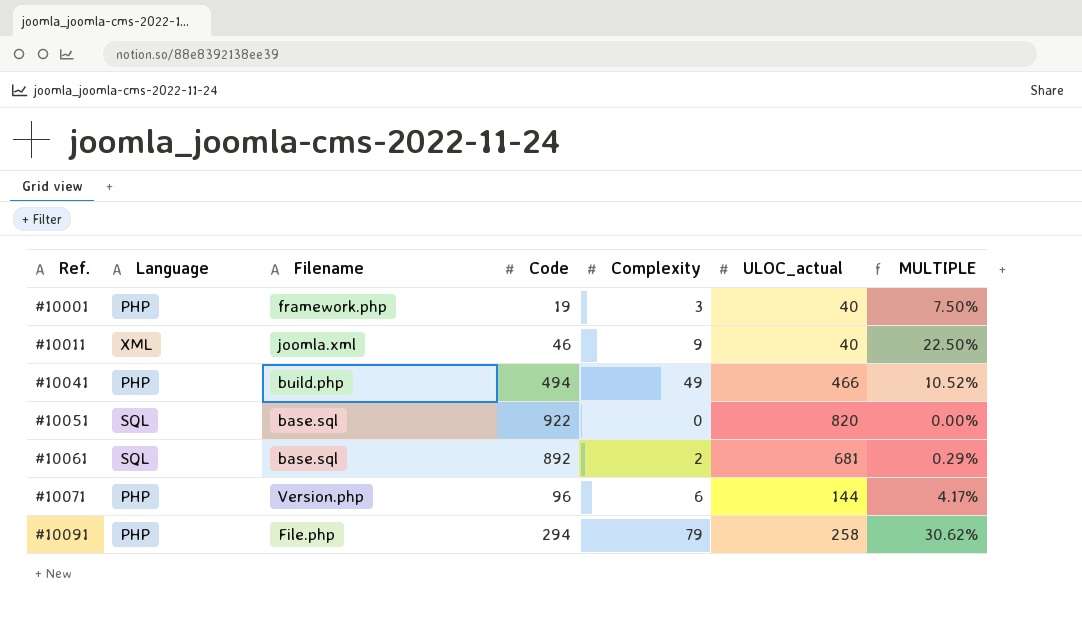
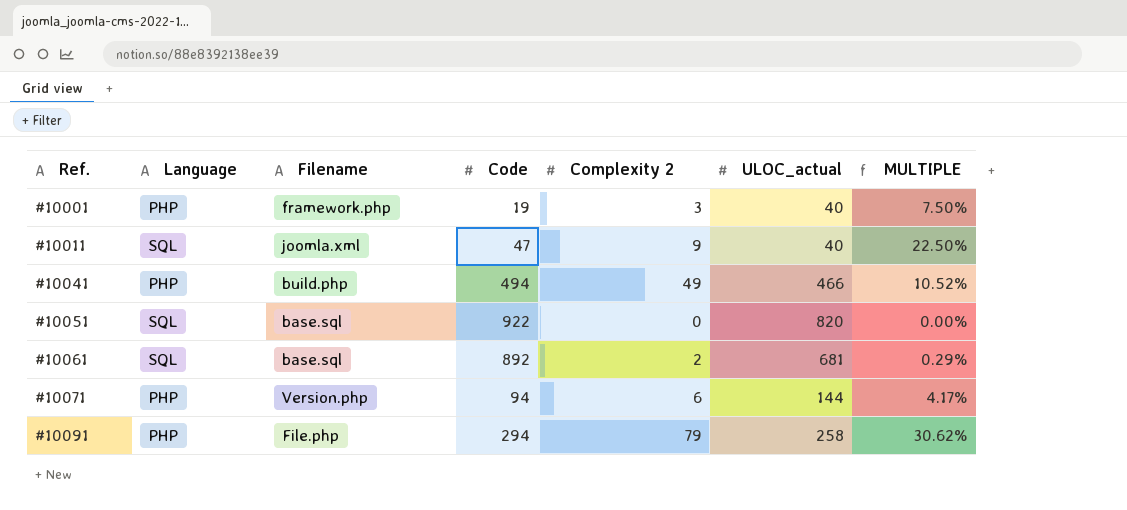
column name: Complexity -> Complexity 2
#10011 | Language: XML -> SQL
#10011 | Code: 46 -> 47
#10071 | Code: 96 -> 94

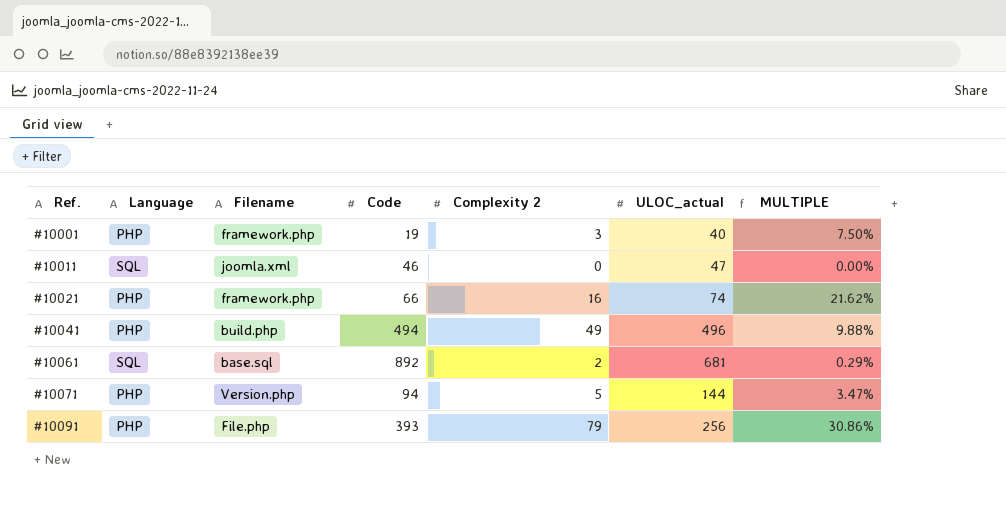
row #10051: SQL | base.sql | 922 | 0 | 820 | 0.00% -> none
#10011 | Code: 47 -> 46
#10011 | Complexity 2: 9 -> 0
#10011 | ULOC_actual: 40 -> 47
#10011 | MULTIPLE: 22.50% -> 0.00%
row #10021: none -> PHP | framework.php | 66 | 16 | 74 | 21.62%
#10041 | ULOC_actual: 466 -> 496
#10041 | MULTIPLE: 10.52% -> 9.88%
#10071 | Complexity 2: 6 -> 5
#10071 | MULTIPLE: 4.17% -> 3.47%
#10091 | Code: 294 -> 393
#10091 | ULOC_actual: 258 -> 256
#10091 | MULTIPLE: 30.62% -> 30.86%

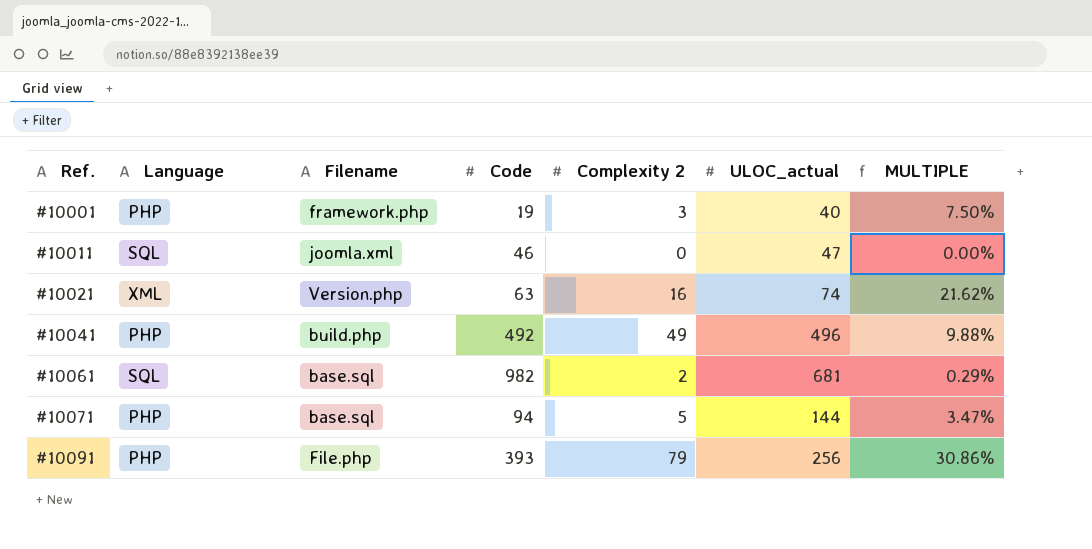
#10021 | Language: PHP -> XML
#10021 | Filename: framework.php -> Version.php
#10021 | Code: 66 -> 63
#10041 | Code: 494 -> 492
#10061 | Code: 892 -> 982
#10071 | Filename: Version.php -> base.sql

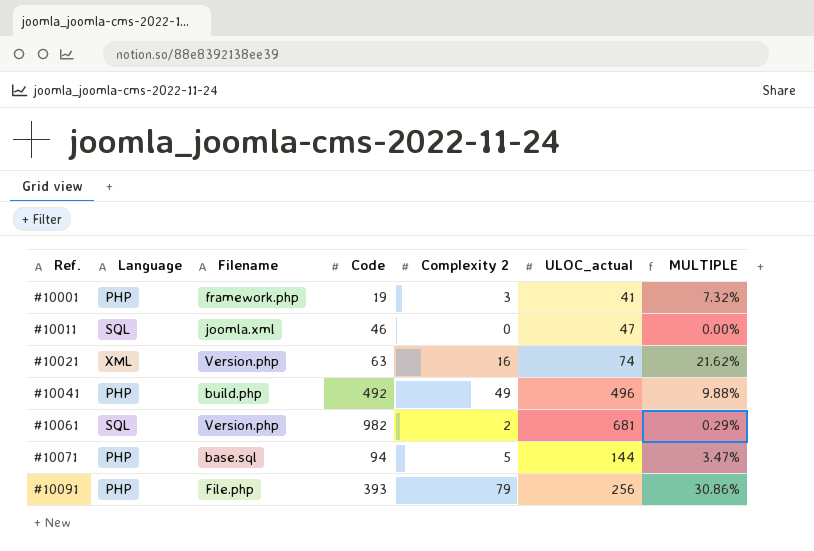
#10001 | ULOC_actual: 40 -> 41
#10001 | MULTIPLE: 7.50% -> 7.32%
#10061 | Filename: base.sql -> Version.php

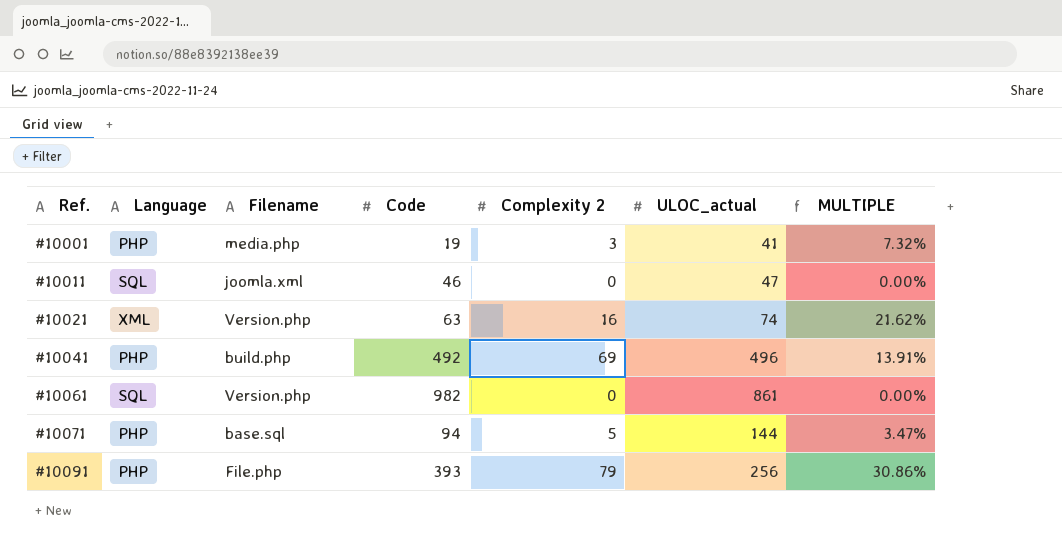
#10001 | Filename: framework.php -> media.php
#10041 | Complexity 2: 49 -> 69
#10041 | MULTIPLE: 9.88% -> 13.91%
#10061 | Complexity 2: 2 -> 0
#10061 | ULOC_actual: 681 -> 861
#10061 | MULTIPLE: 0.29% -> 0.00%

